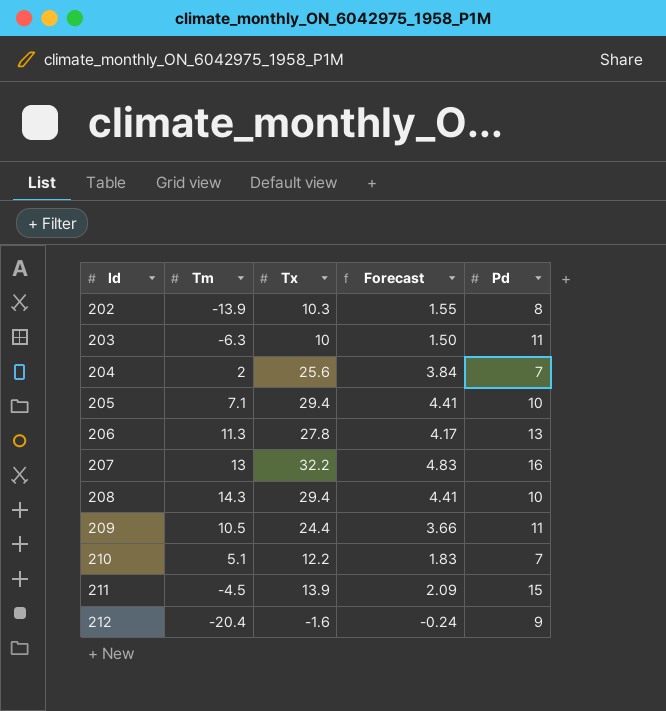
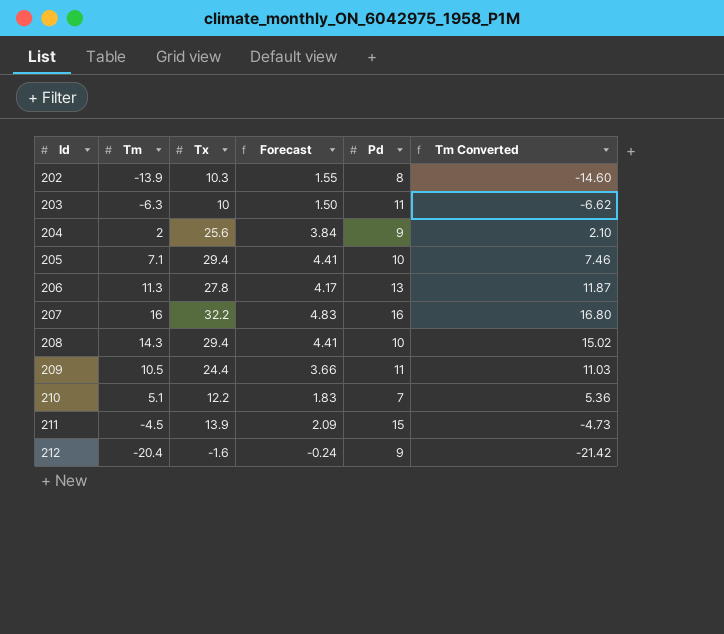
column Tm Converted | formula: none -> [Tm] * 1.05
204 | Pd: 7 -> 9
207 | Tm: 13 -> 16

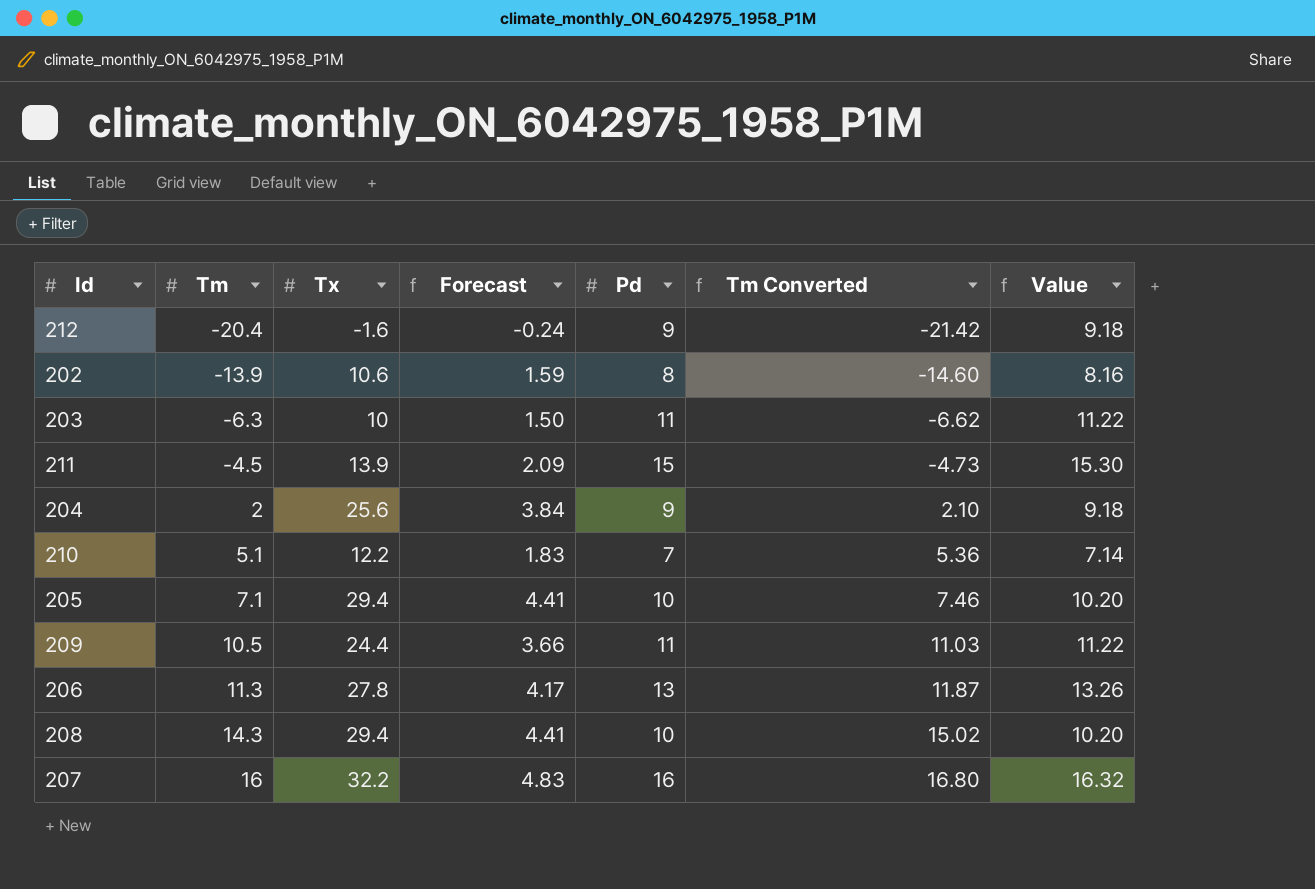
row order: Id ascending -> Tm ascending
column Value | formula: none -> [Pd] * 1.02
202 | Tx: 10.3 -> 10.6
202 | Forecast: 1.55 -> 1.59

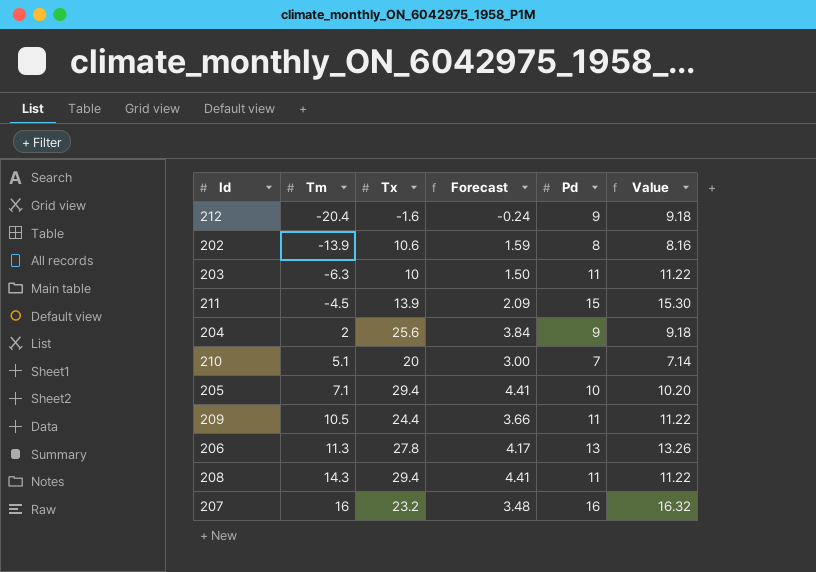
column Tm Converted | formula: [Tm] * 1.05 -> none
210 | Tx: 12.2 -> 20
210 | Forecast: 1.83 -> 3.00
208 | Pd: 10 -> 11
208 | Value: 10.20 -> 11.22
207 | Tx: 32.2 -> 23.2
207 | Forecast: 4.83 -> 3.48

